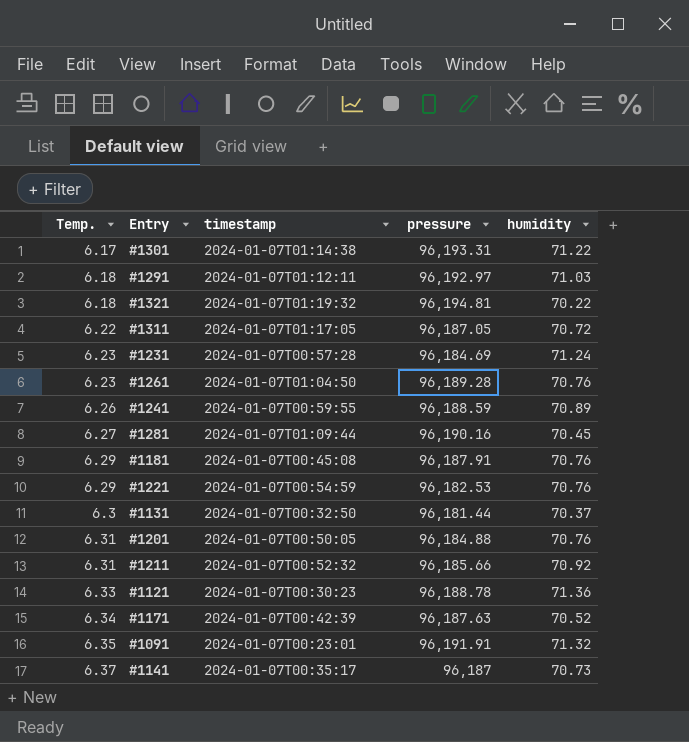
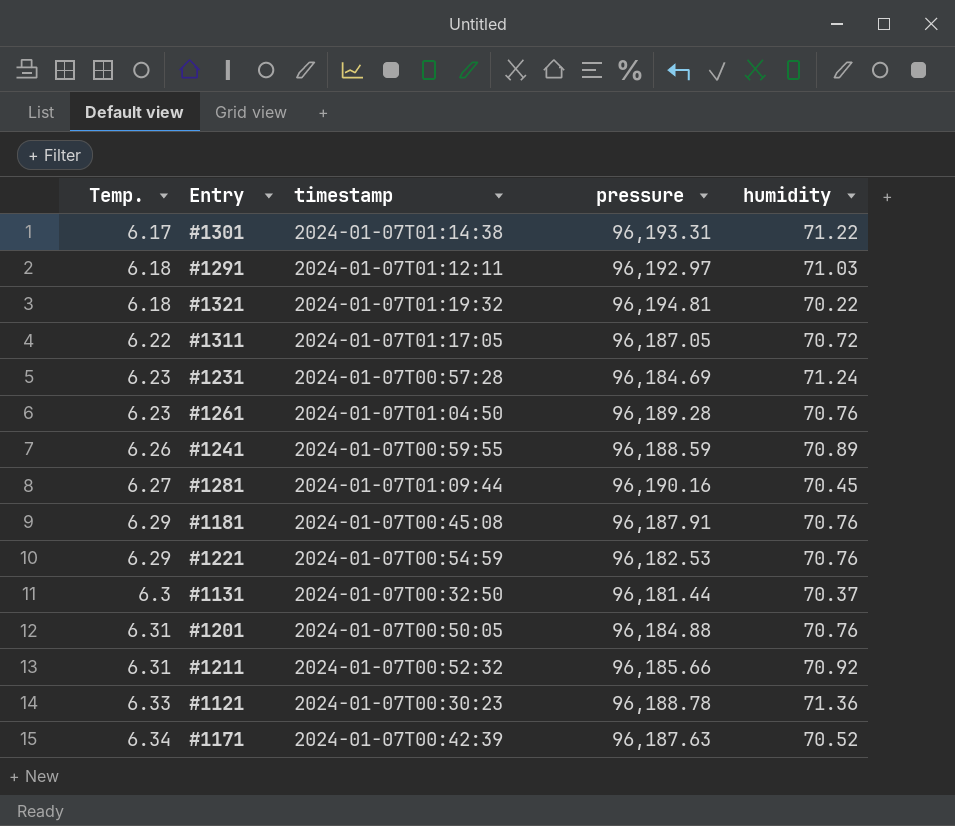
row #1091: 6.35 | 2024-01-07T00:23:01 | 96,191.91 | 71.32 -> none
row #1141: 6.37 | 2024-01-07T00:35:17 | 96,187 | 70.73 -> none

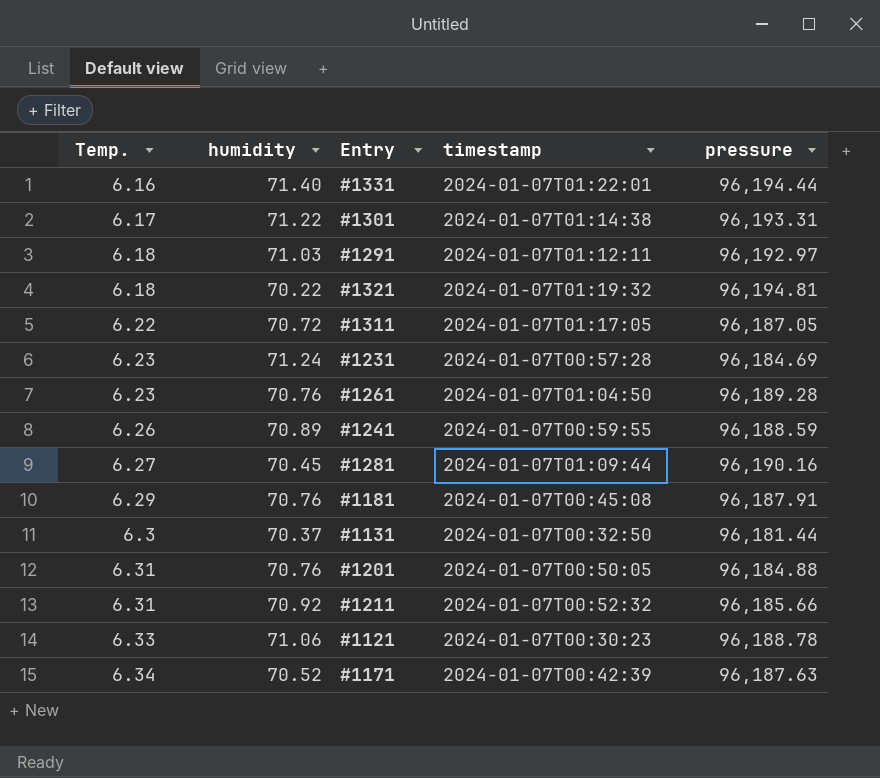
column humidity | position: 5 -> 2
row #1221: 6.29 | 2024-01-07T00:54:59 | 96,182.53 | 70.76 -> none
row #1331: none -> 6.16 | 71.40 | 2024-01-07T01:22:01 | 96,194.44
#1121 | humidity: 71.36 -> 71.06

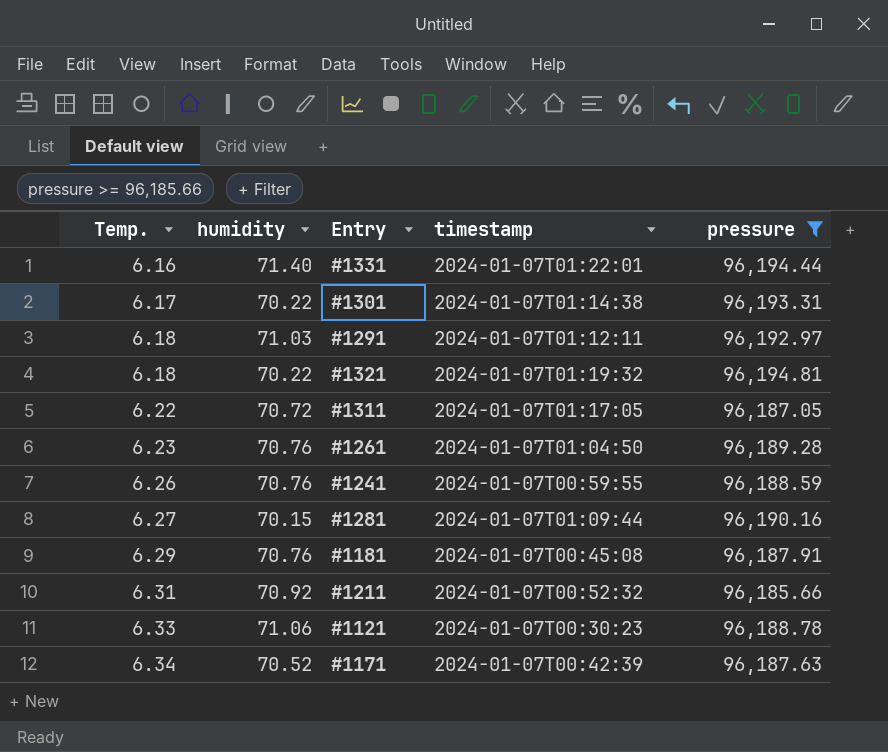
filter: none -> pressure >= 96,185.66
#1301 | humidity: 71.22 -> 70.22
#1241 | humidity: 70.89 -> 70.76
#1281 | humidity: 70.45 -> 70.15

